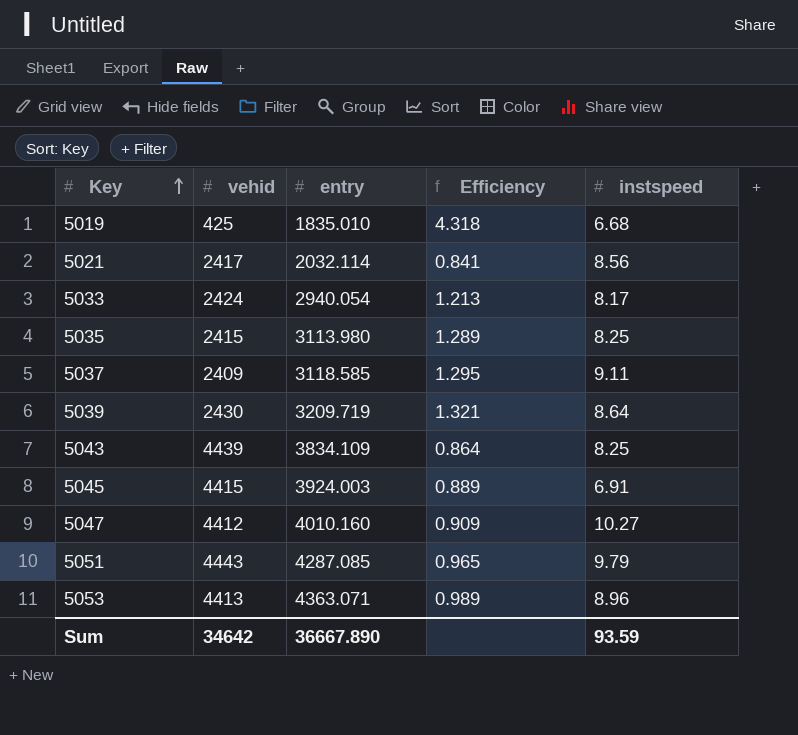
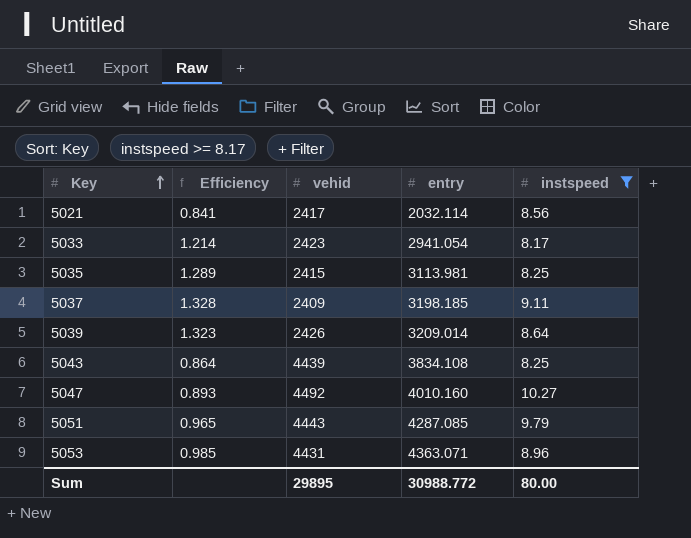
filter: none -> instspeed >= 8.17
column Efficiency | position: 4 -> 2
5033 | Efficiency: 1.213 -> 1.214
5033 | vehid: 2424 -> 2423
5033 | entry: 2940.054 -> 2941.054
5035 | entry: 3113.980 -> 3113.981
5037 | Efficiency: 1.295 -> 1.328
5037 | entry: 3118.585 -> 3198.185
5039 | Efficiency: 1.321 -> 1.323
5039 | vehid: 2430 -> 2426
5039 | entry: 3209.719 -> 3209.014
5043 | entry: 3834.109 -> 3834.108
5047 | Efficiency: 0.909 -> 0.893
5047 | vehid: 4412 -> 4492
5053 | Efficiency: 0.989 -> 0.985
5053 | vehid: 4413 -> 4431
Sum | vehid: 34642 -> 29895
Sum | entry: 36667.890 -> 30988.772
Sum | instspeed: 93.59 -> 80.00

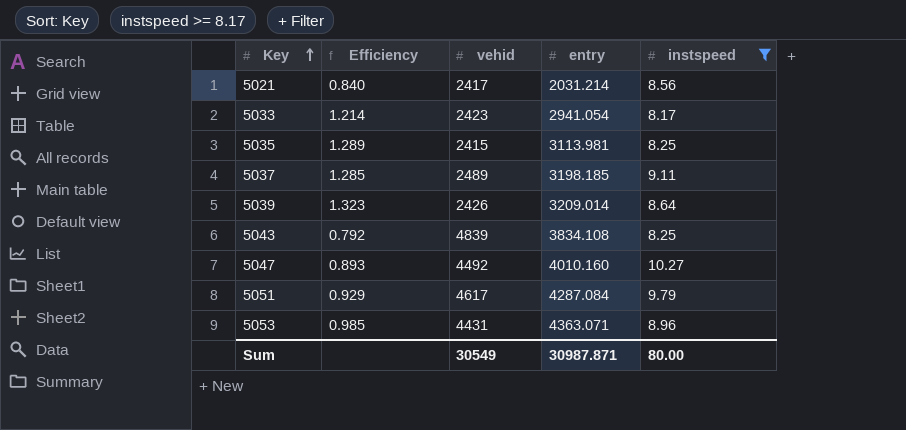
5021 | Efficiency: 0.841 -> 0.840
5021 | entry: 2032.114 -> 2031.214
5037 | Efficiency: 1.328 -> 1.285
5037 | vehid: 2409 -> 2489
5043 | Efficiency: 0.864 -> 0.792
5043 | vehid: 4439 -> 4839
5051 | Efficiency: 0.965 -> 0.929
5051 | vehid: 4443 -> 4617
5051 | entry: 4287.085 -> 4287.084
Sum | vehid: 29895 -> 30549
Sum | entry: 30988.772 -> 30987.871

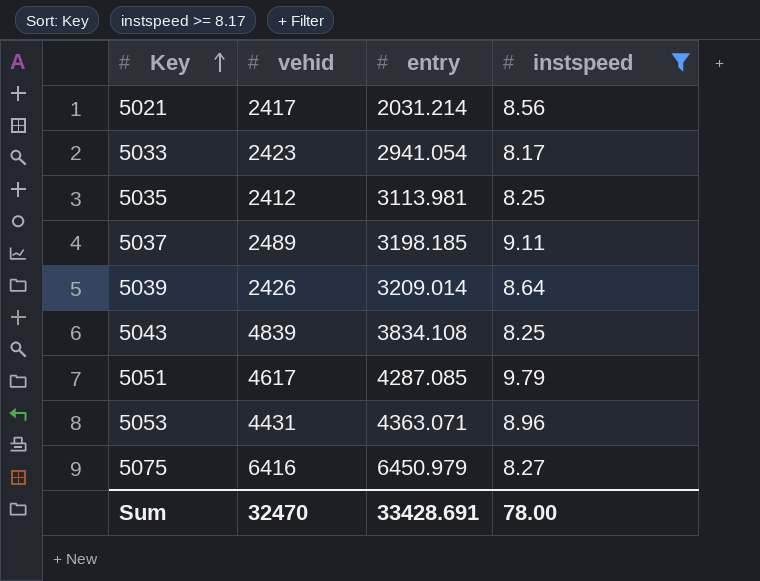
column Efficiency | formula: [entry] / [vehid] -> none
row 5047: 0.893 | 4492 | 4010.160 | 10.27 -> none
5035 | vehid: 2415 -> 2412
5051 | entry: 4287.084 -> 4287.085
row 5075: none -> 6416 | 6450.979 | 8.27
Sum | vehid: 30549 -> 32470
Sum | entry: 30987.871 -> 33428.691
Sum | instspeed: 80.00 -> 78.00

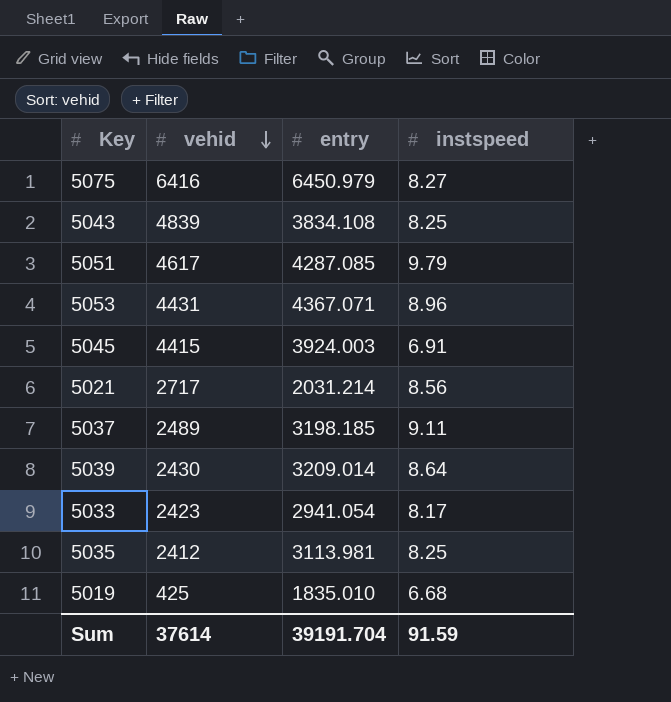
filter: instspeed >= 8.17 -> none
row order: Key ascending -> vehid descending
5053 | entry: 4363.071 -> 4367.071
5021 | vehid: 2417 -> 2717
5039 | vehid: 2426 -> 2430
Sum | vehid: 32470 -> 37614
Sum | entry: 33428.691 -> 39191.704
Sum | instspeed: 78.00 -> 91.59

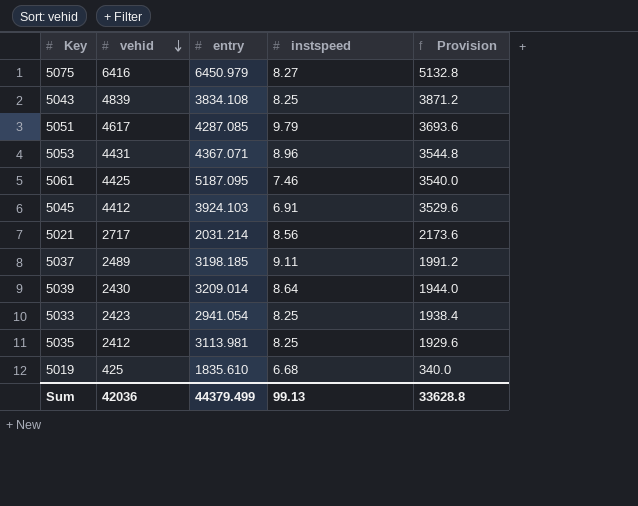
column Provision | formula: none -> [vehid] * 0.8
row 5061: none -> 4425 | 5187.095 | 7.46 | 3540.0
5045 | vehid: 4415 -> 4412
5045 | entry: 3924.003 -> 3924.103
5033 | instspeed: 8.17 -> 8.25
5019 | entry: 1835.010 -> 1835.610
Sum | vehid: 37614 -> 42036
Sum | entry: 39191.704 -> 44379.499
Sum | instspeed: 91.59 -> 99.13

